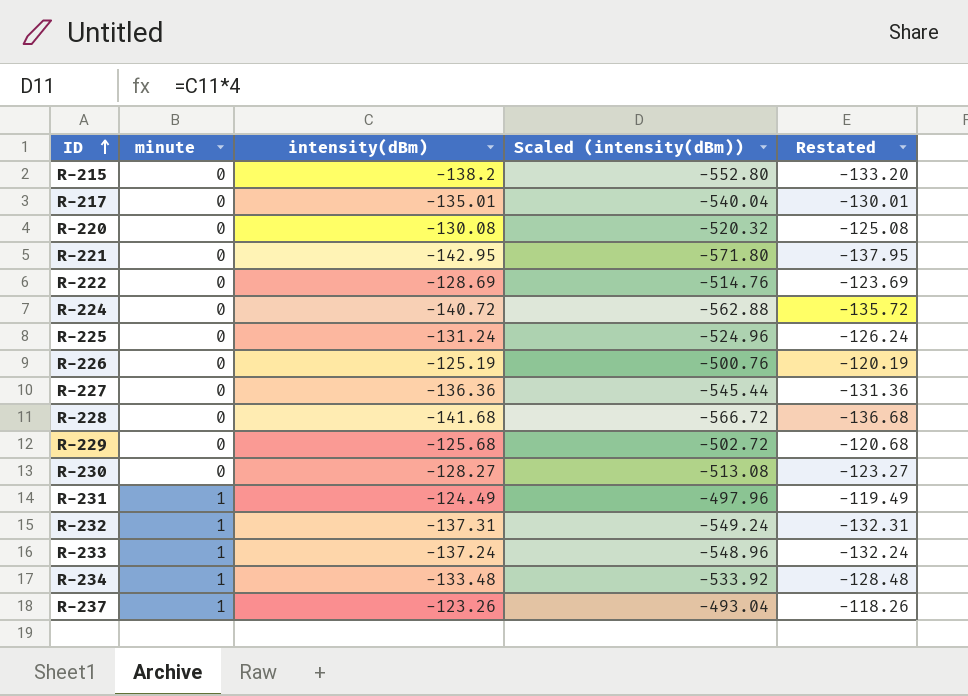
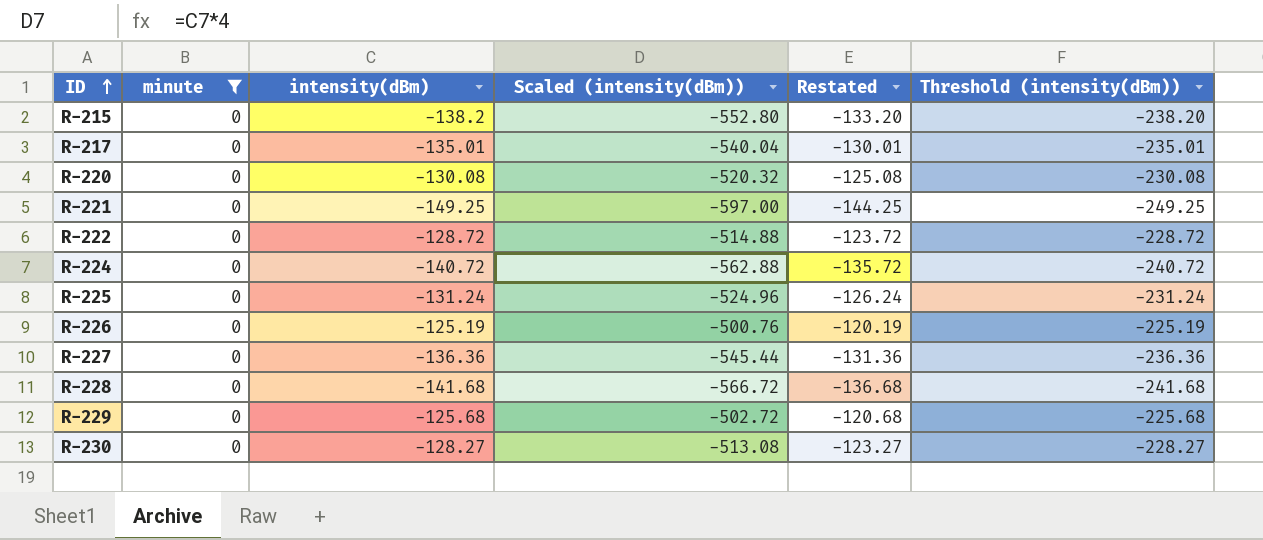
filter: none -> minute = 0
column Threshold (intensity(dBm)) | formula: none -> [intensity(dBm)] - 100
R-221 | intensity(dBm): -142.95 -> -149.25
R-221 | Scaled (intensity(dBm)): -571.80 -> -597.00
R-221 | Restated: -137.95 -> -144.25
R-222 | intensity(dBm): -128.69 -> -128.72
R-222 | Scaled (intensity(dBm)): -514.76 -> -514.88
R-222 | Restated: -123.69 -> -123.72

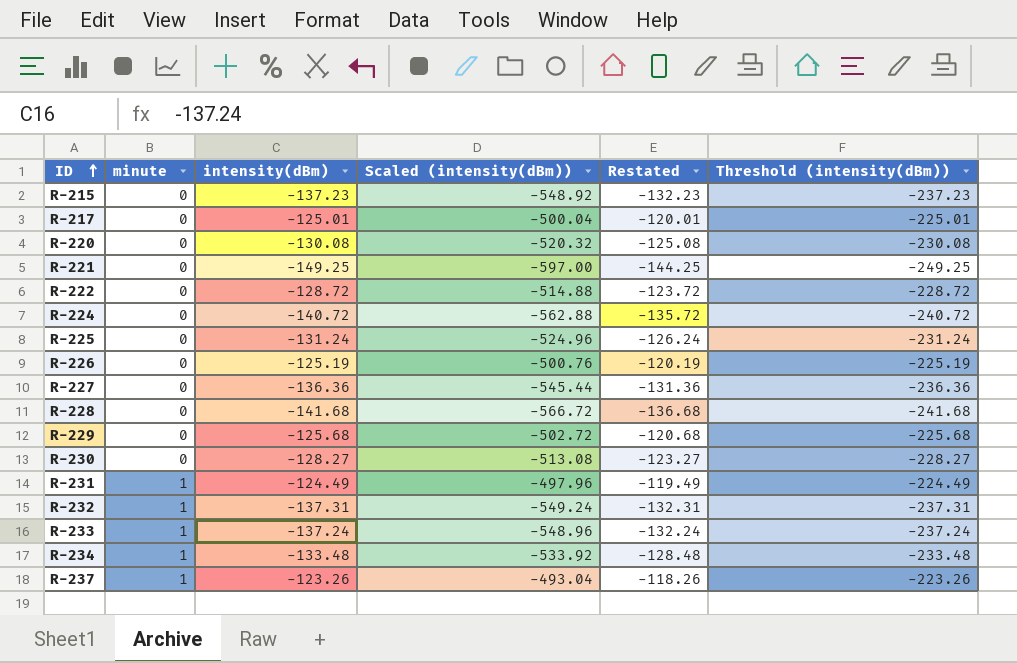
filter: minute = 0 -> none
R-215 | intensity(dBm): -138.2 -> -137.23
R-215 | Scaled (intensity(dBm)): -552.80 -> -548.92
R-215 | Restated: -133.20 -> -132.23
R-215 | Threshold (intensity(dBm)): -238.20 -> -237.23
R-217 | intensity(dBm): -135.01 -> -125.01
R-217 | Scaled (intensity(dBm)): -540.04 -> -500.04
R-217 | Restated: -130.01 -> -120.01
R-217 | Threshold (intensity(dBm)): -235.01 -> -225.01

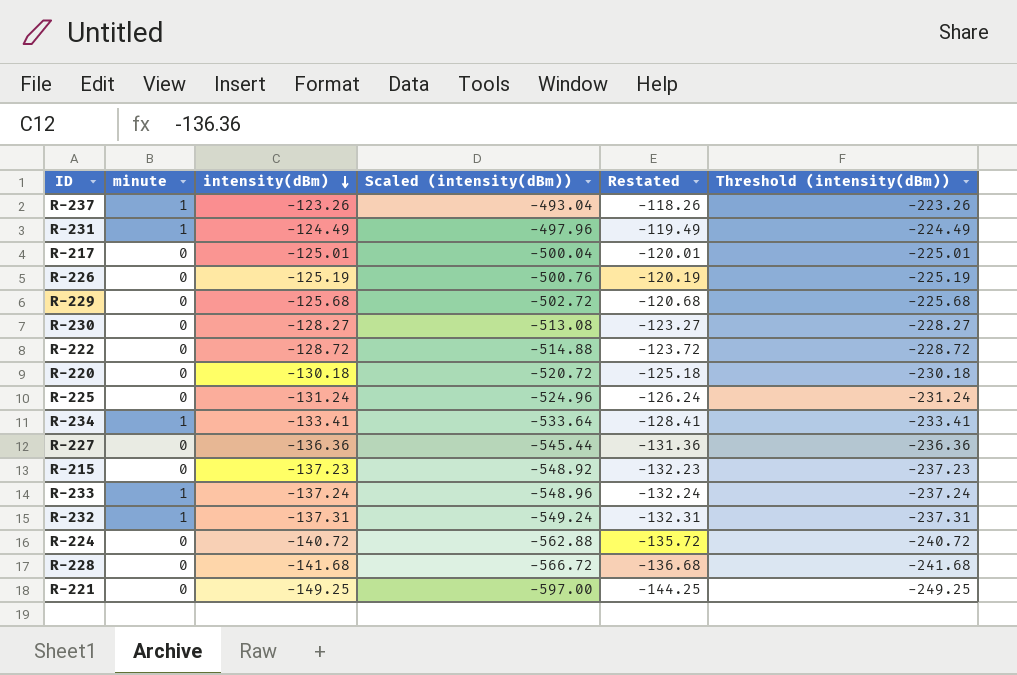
row order: ID ascending -> intensity(dBm) descending
R-220 | intensity(dBm): -130.08 -> -130.18
R-220 | Scaled (intensity(dBm)): -520.32 -> -520.72
R-220 | Restated: -125.08 -> -125.18
R-220 | Threshold (intensity(dBm)): -230.08 -> -230.18
R-234 | intensity(dBm): -133.48 -> -133.41
R-234 | Scaled (intensity(dBm)): -533.92 -> -533.64
R-234 | Restated: -128.48 -> -128.41
R-234 | Threshold (intensity(dBm)): -233.48 -> -233.41

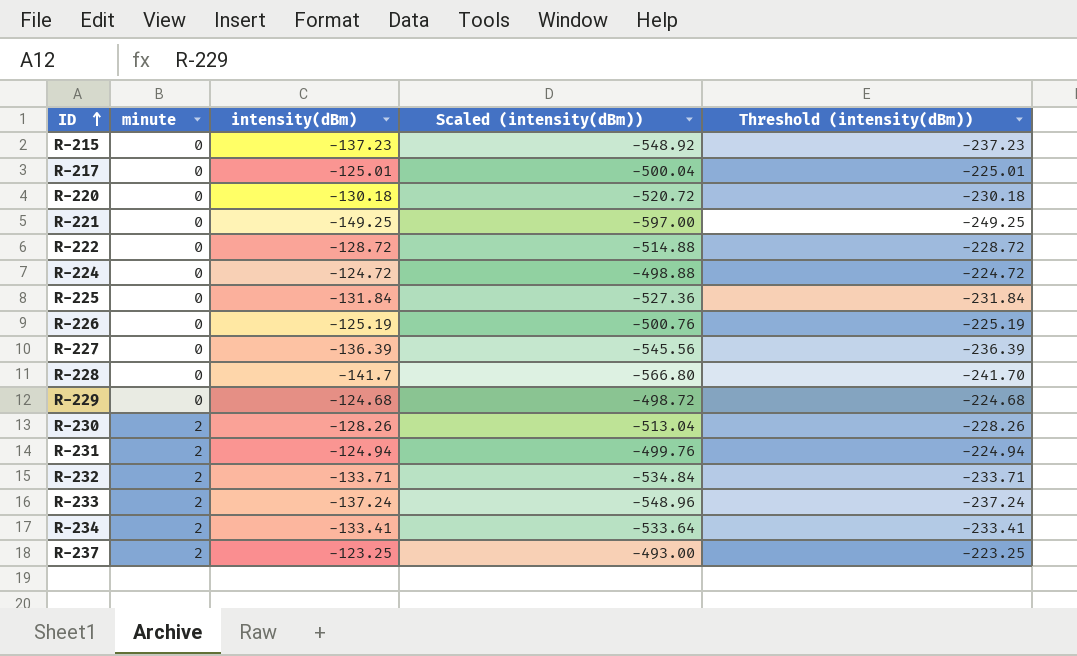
row order: intensity(dBm) descending -> ID ascending
column Restated | formula: [intensity(dBm)] + 5 -> none
R-224 | intensity(dBm): -140.72 -> -124.72
R-224 | Scaled (intensity(dBm)): -562.88 -> -498.88
R-224 | Threshold (intensity(dBm)): -240.72 -> -224.72
R-225 | intensity(dBm): -131.24 -> -131.84
R-225 | Scaled (intensity(dBm)): -524.96 -> -527.36
R-225 | Threshold (intensity(dBm)): -231.24 -> -231.84
R-227 | intensity(dBm): -136.36 -> -136.39
R-227 | Scaled (intensity(dBm)): -545.44 -> -545.56
R-227 | Threshold (intensity(dBm)): -236.36 -> -236.39
R-228 | intensity(dBm): -141.68 -> -141.7
R-228 | Scaled (intensity(dBm)): -566.72 -> -566.80
R-228 | Threshold (intensity(dBm)): -241.68 -> -241.70
R-229 | intensity(dBm): -125.68 -> -124.68
R-229 | Scaled (intensity(dBm)): -502.72 -> -498.72
R-229 | Threshold (intensity(dBm)): -225.68 -> -224.68
R-230 | minute: 0 -> 2
R-230 | intensity(dBm): -128.27 -> -128.26
R-230 | Scaled (intensity(dBm)): -513.08 -> -513.04
R-230 | Threshold (intensity(dBm)): -228.27 -> -228.26
R-231 | minute: 1 -> 2
R-231 | intensity(dBm): -124.49 -> -124.94
R-231 | Scaled (intensity(dBm)): -497.96 -> -499.76
R-231 | Threshold (intensity(dBm)): -224.49 -> -224.94
R-232 | minute: 1 -> 2
R-232 | intensity(dBm): -137.31 -> -133.71
R-232 | Scaled (intensity(dBm)): -549.24 -> -534.84
R-232 | Threshold (intensity(dBm)): -237.31 -> -233.71
R-233 | minute: 1 -> 2
R-234 | minute: 1 -> 2
R-237 | minute: 1 -> 2
R-237 | intensity(dBm): -123.26 -> -123.25
R-237 | Scaled (intensity(dBm)): -493.04 -> -493.00
R-237 | Threshold (intensity(dBm)): -223.26 -> -223.25

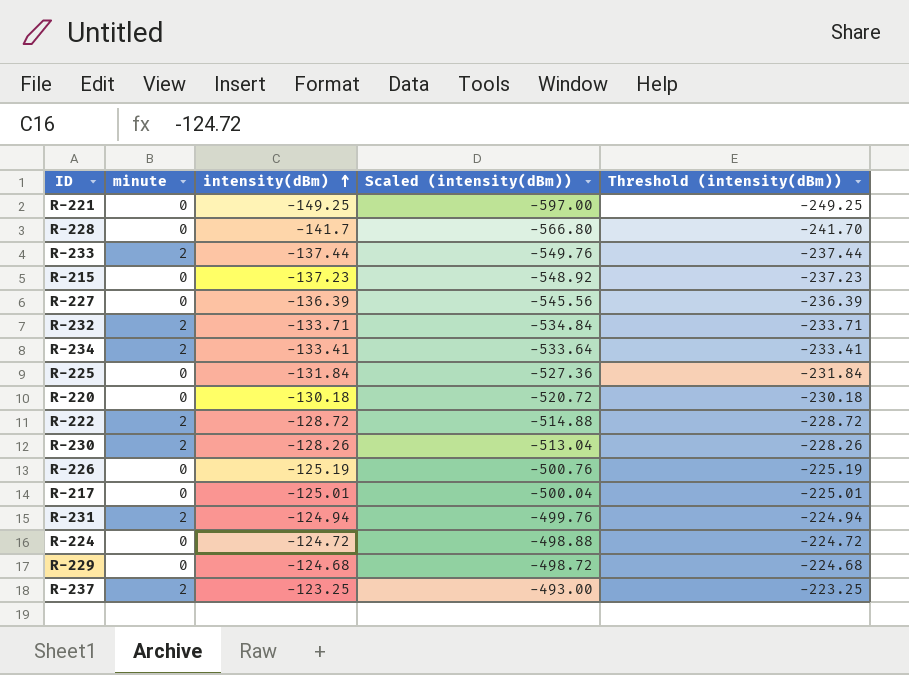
row order: ID ascending -> intensity(dBm) ascending
R-233 | intensity(dBm): -137.24 -> -137.44
R-233 | Scaled (intensity(dBm)): -548.96 -> -549.76
R-233 | Threshold (intensity(dBm)): -237.24 -> -237.44
R-222 | minute: 0 -> 2

